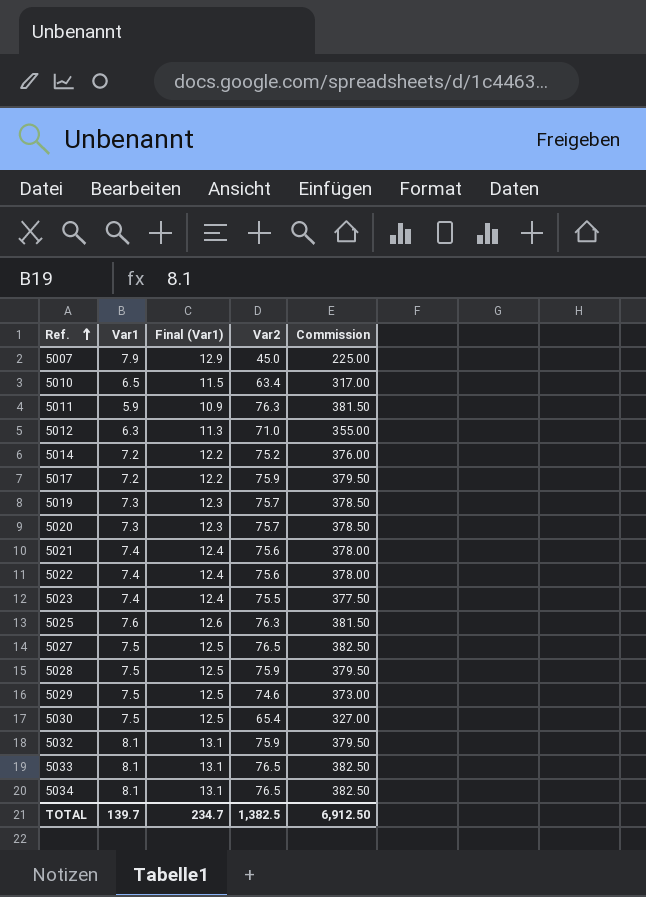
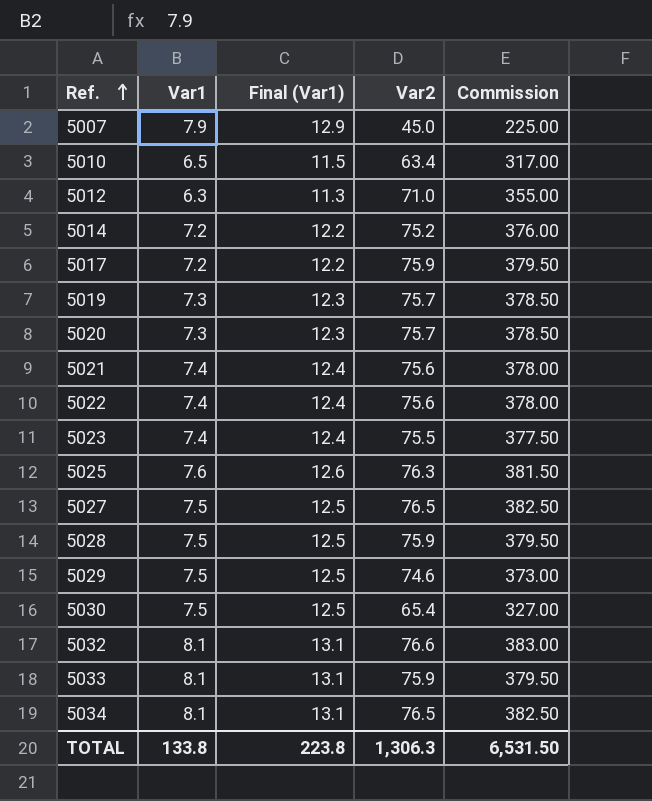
row 5011: 5.9 | 10.9 | 76.3 | 381.50 -> none
5032 | Var2: 75.9 -> 76.6
5032 | Commission: 379.50 -> 383.00
5033 | Var2: 76.5 -> 75.9
5033 | Commission: 382.50 -> 379.50
TOTAL | Var1: 139.7 -> 133.8
TOTAL | Final (Var1): 234.7 -> 223.8
TOTAL | Var2: 1,382.5 -> 1,306.3
TOTAL | Commission: 6,912.50 -> 6,531.50

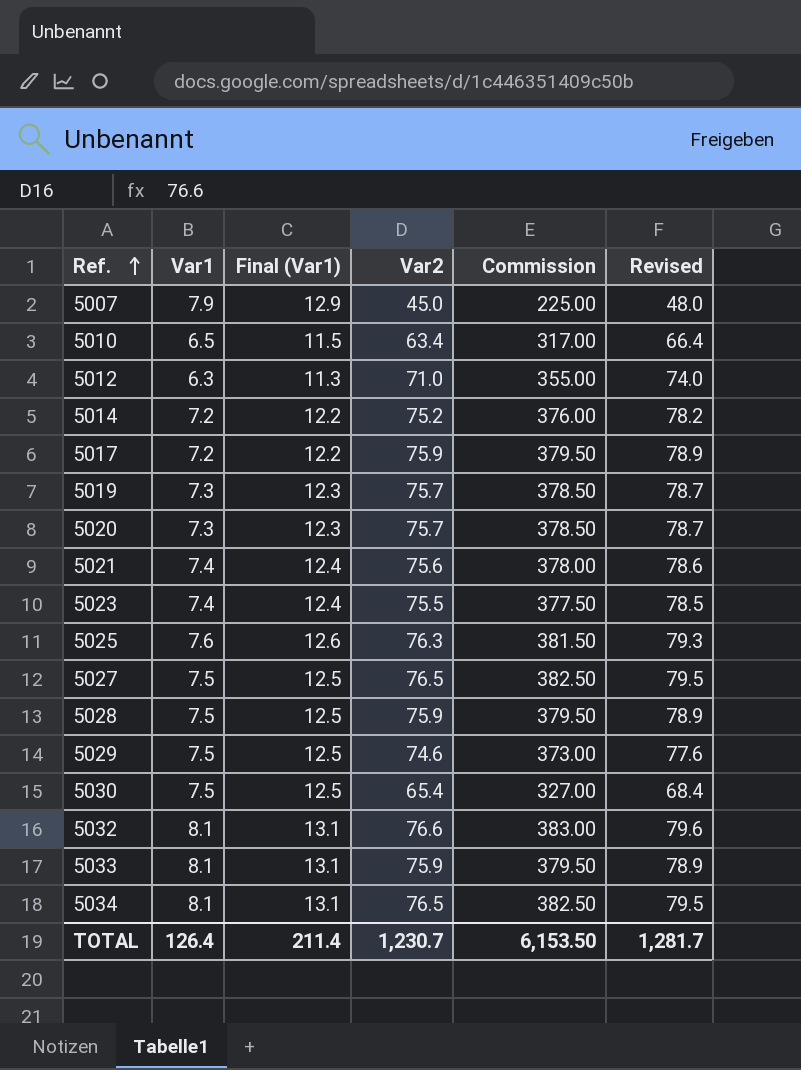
column Revised | formula: none -> [Var2] + 3
row 5022: 7.4 | 12.4 | 75.6 | 378.00 -> none
TOTAL | Var1: 133.8 -> 126.4
TOTAL | Final (Var1): 223.8 -> 211.4
TOTAL | Var2: 1,306.3 -> 1,230.7
TOTAL | Commission: 6,531.50 -> 6,153.50

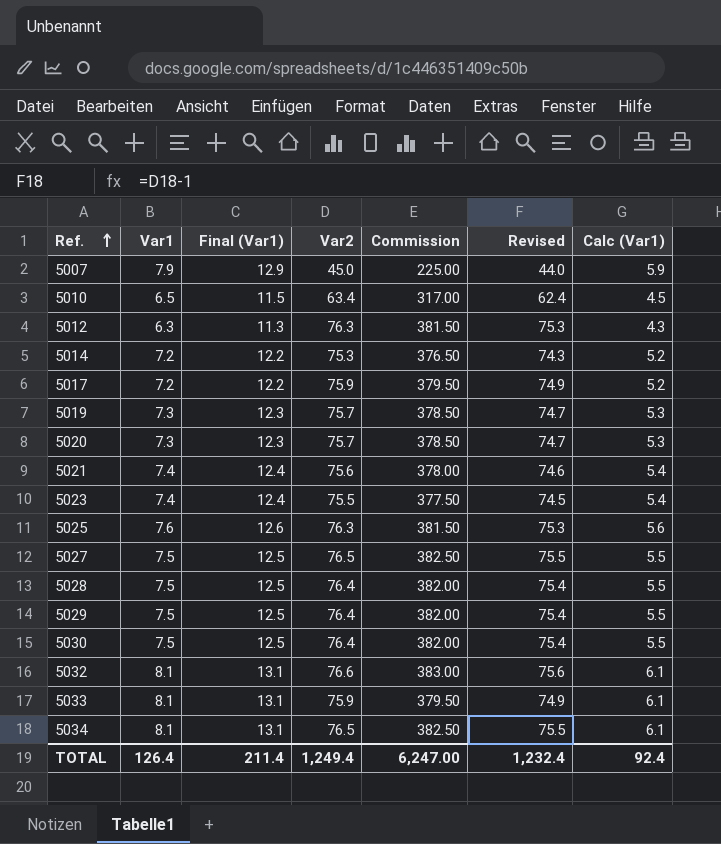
column Revised | formula: [Var2] + 3 -> [Var2] - 1
column Calc (Var1) | formula: none -> [Var1] - 2
5012 | Var2: 71.0 -> 76.3
5012 | Commission: 355.00 -> 381.50
5014 | Var2: 75.2 -> 75.3
5014 | Commission: 376.00 -> 376.50
5028 | Var2: 75.9 -> 76.4
5028 | Commission: 379.50 -> 382.00
5029 | Var2: 74.6 -> 76.4
5029 | Commission: 373.00 -> 382.00
5030 | Var2: 65.4 -> 76.4
5030 | Commission: 327.00 -> 382.00
TOTAL | Var2: 1,230.7 -> 1,249.4
TOTAL | Commission: 6,153.50 -> 6,247.00
TOTAL | Revised: 1,281.7 -> 1,232.4

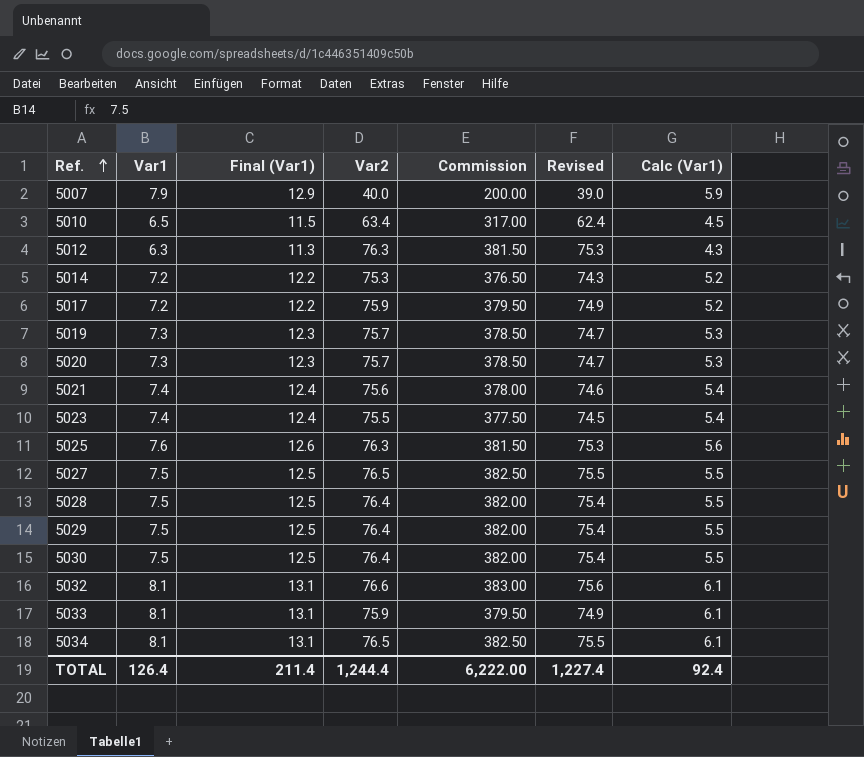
5007 | Var2: 45.0 -> 40.0
5007 | Commission: 225.00 -> 200.00
5007 | Revised: 44.0 -> 39.0
TOTAL | Var2: 1,249.4 -> 1,244.4
TOTAL | Commission: 6,247.00 -> 6,222.00
TOTAL | Revised: 1,232.4 -> 1,227.4

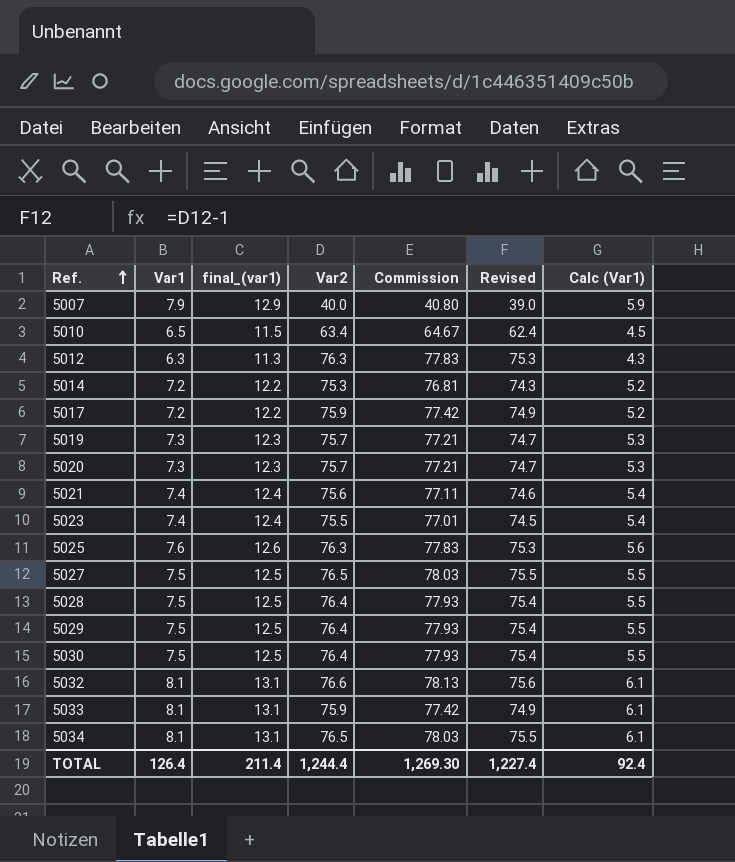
column name: Final (Var1) -> final_(var1)
column Commission | formula: [Var2] * 5 -> [Var2] * 1.02
TOTAL | Commission: 6,222.00 -> 1,269.30

